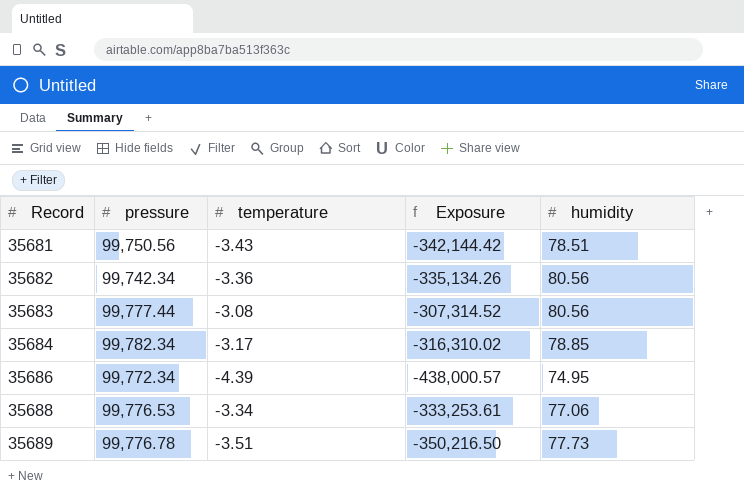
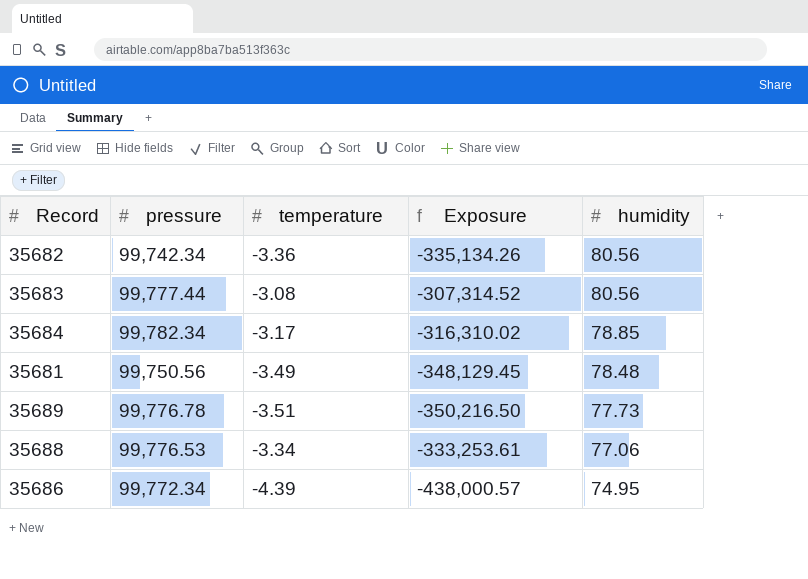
row order: Record ascending -> humidity descending
35681 | temperature: -3.43 -> -3.49
35681 | Exposure: -342,144.42 -> -348,129.45
35681 | humidity: 78.51 -> 78.48

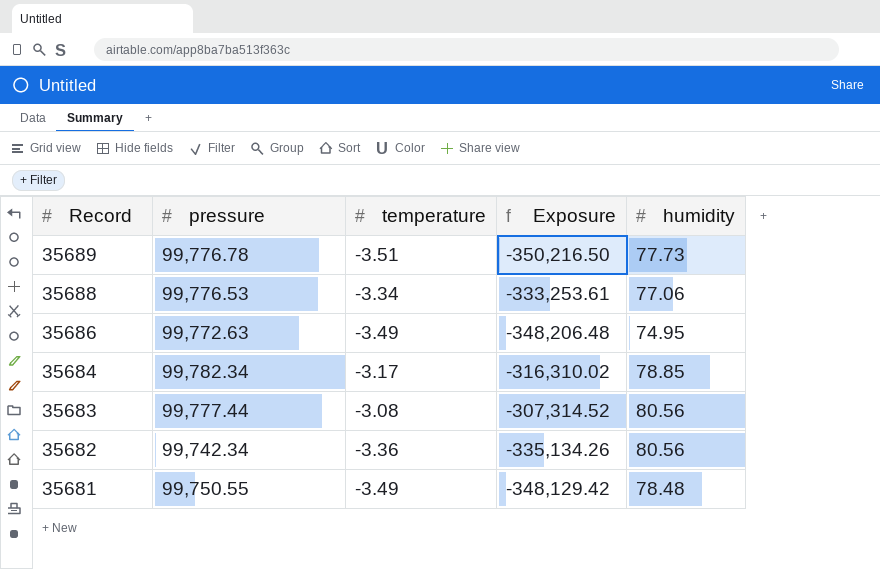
row order: humidity descending -> Record descending
35686 | pressure: 99,772.34 -> 99,772.63
35686 | temperature: -4.39 -> -3.49
35686 | Exposure: -438,000.57 -> -348,206.48
35681 | pressure: 99,750.56 -> 99,750.55
35681 | Exposure: -348,129.45 -> -348,129.42

